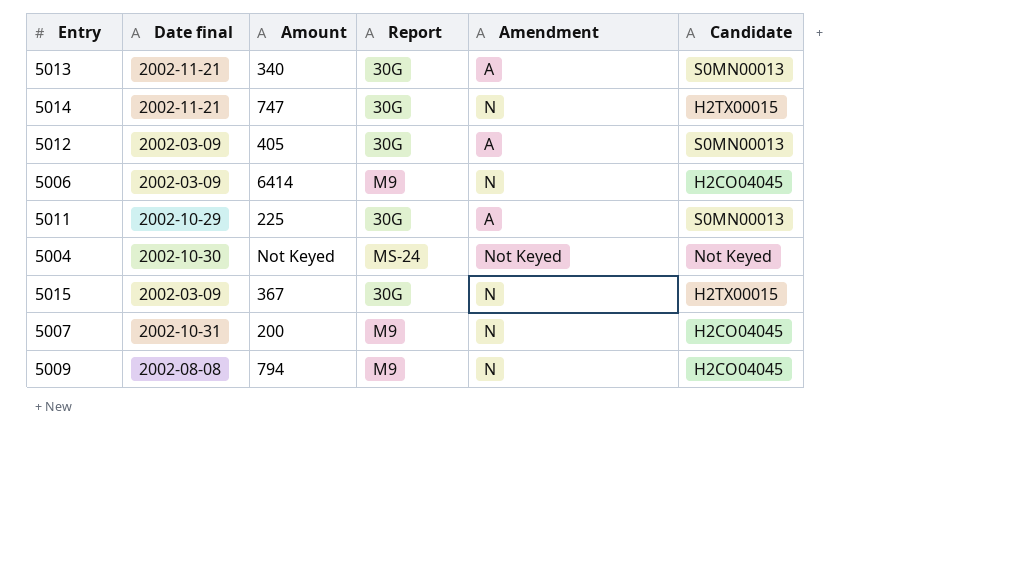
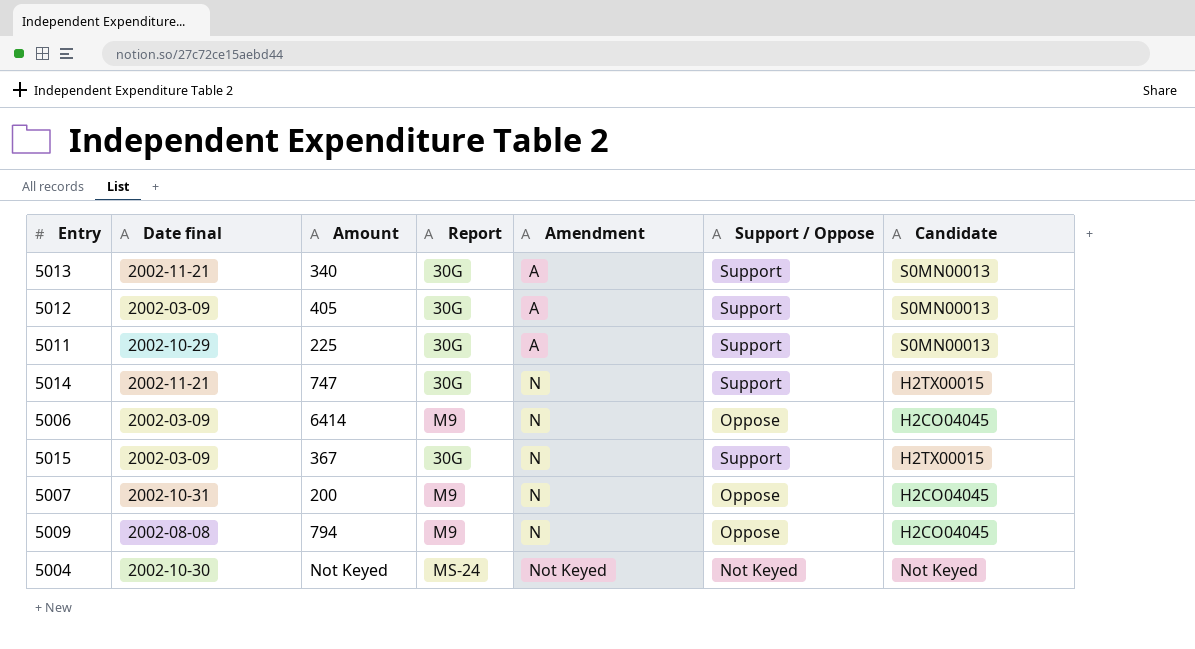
row order: none -> Amendment ascending
column Support / Oppose | position: none -> 6

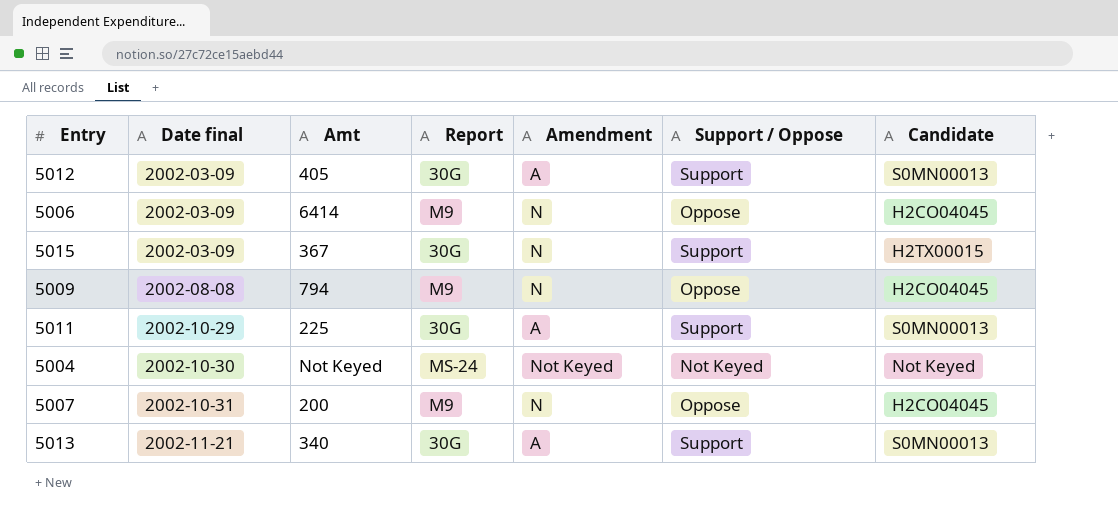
row order: Amendment ascending -> Date final ascending
column name: Amount -> Amt
row 5014: 2002-11-21 | 747 | 30G | N | Support | H2TX00015 -> none

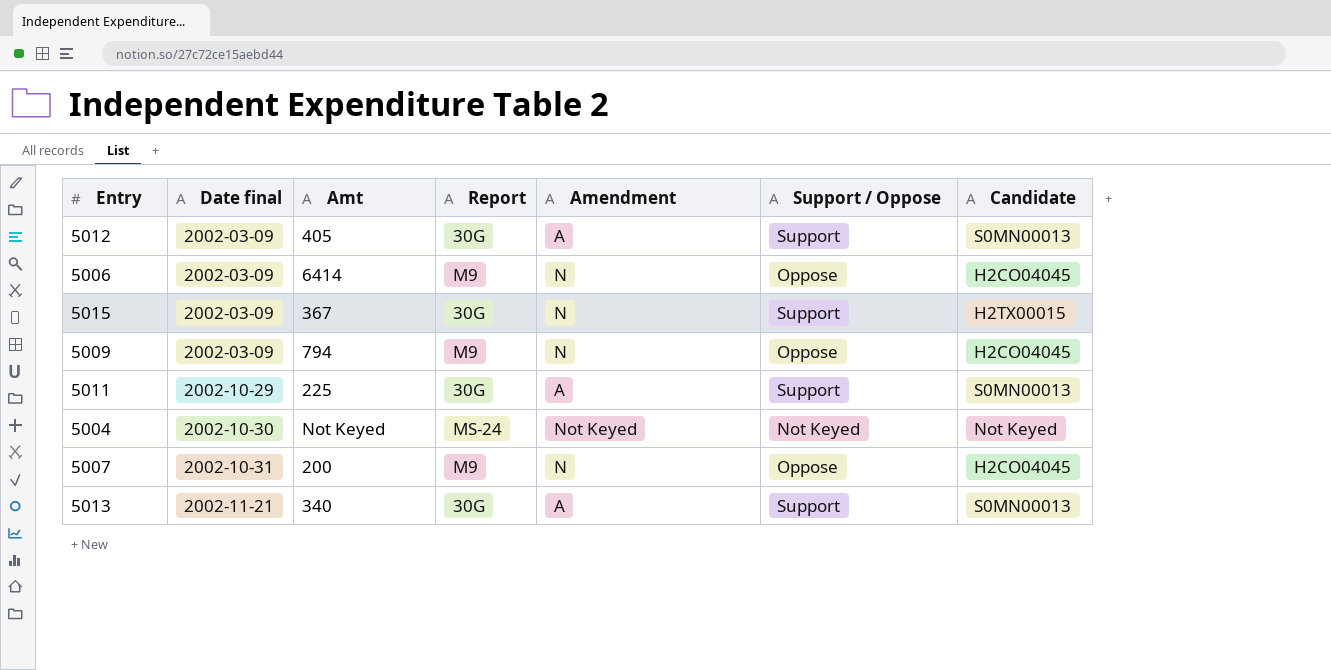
5009 | Date final: 2002-08-08 -> 2002-03-09

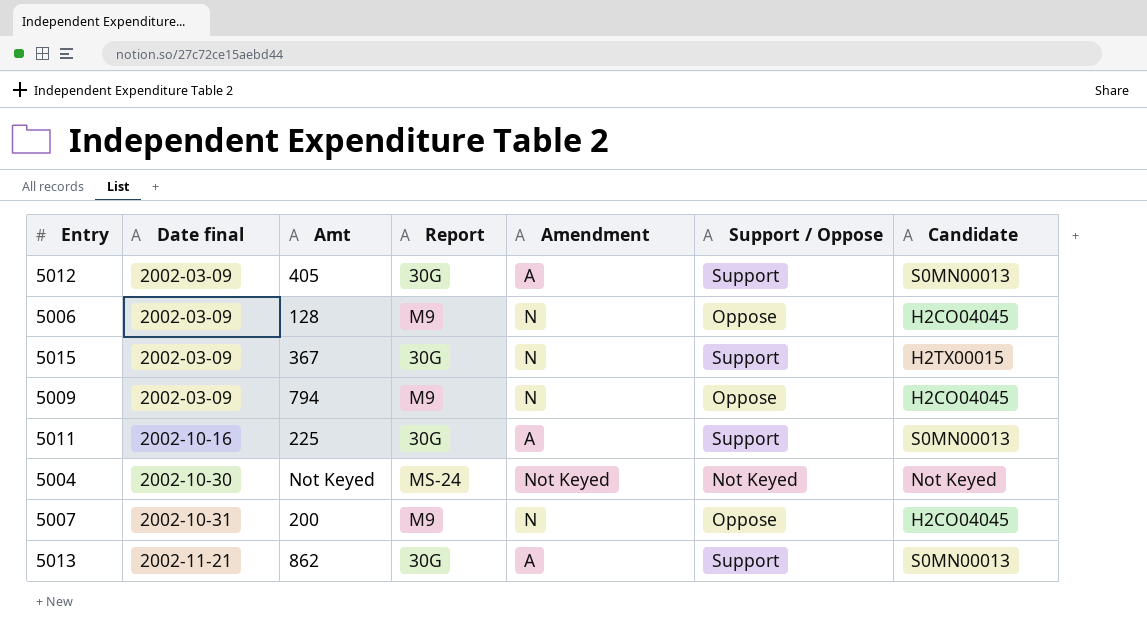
5006 | Amt: 6414 -> 128
5011 | Date final: 2002-10-29 -> 2002-10-16
5013 | Amt: 340 -> 862

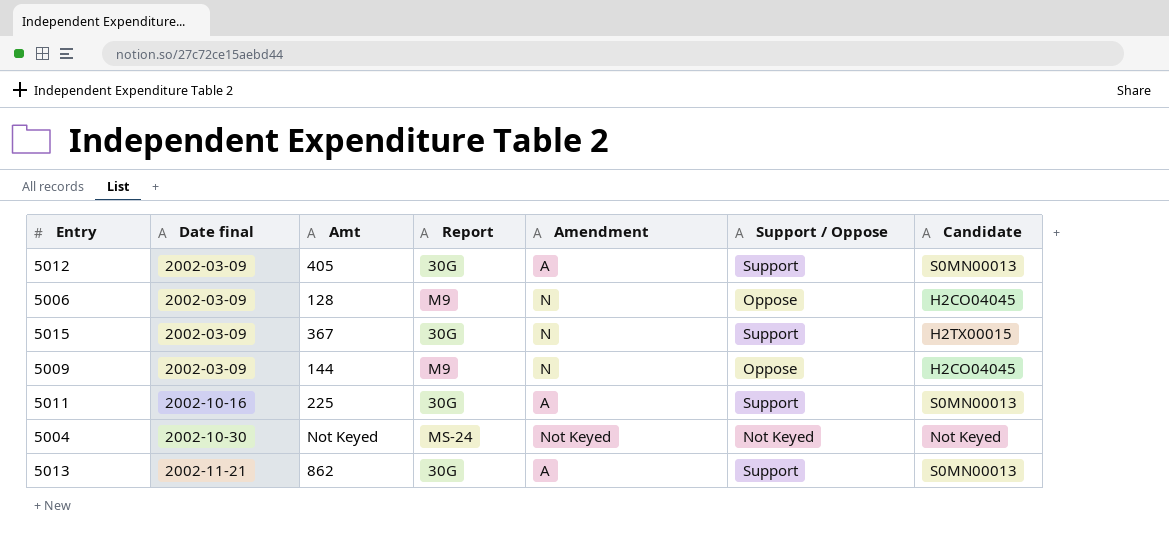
row 5007: 2002-10-31 | 200 | M9 | N | Oppose | H2CO04045 -> none
5009 | Amt: 794 -> 144

